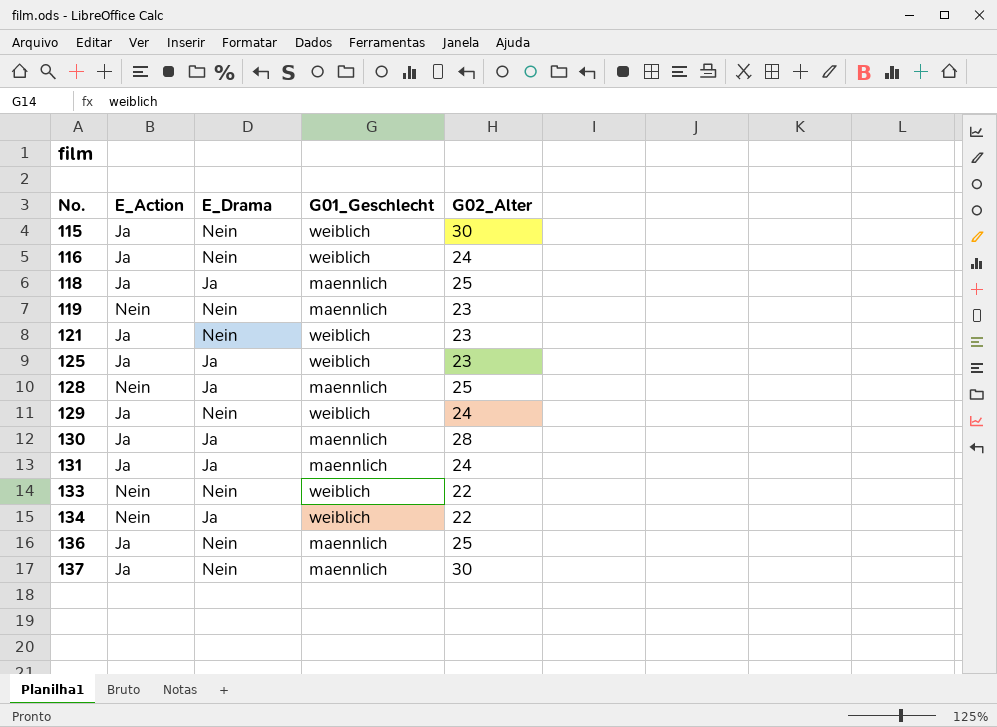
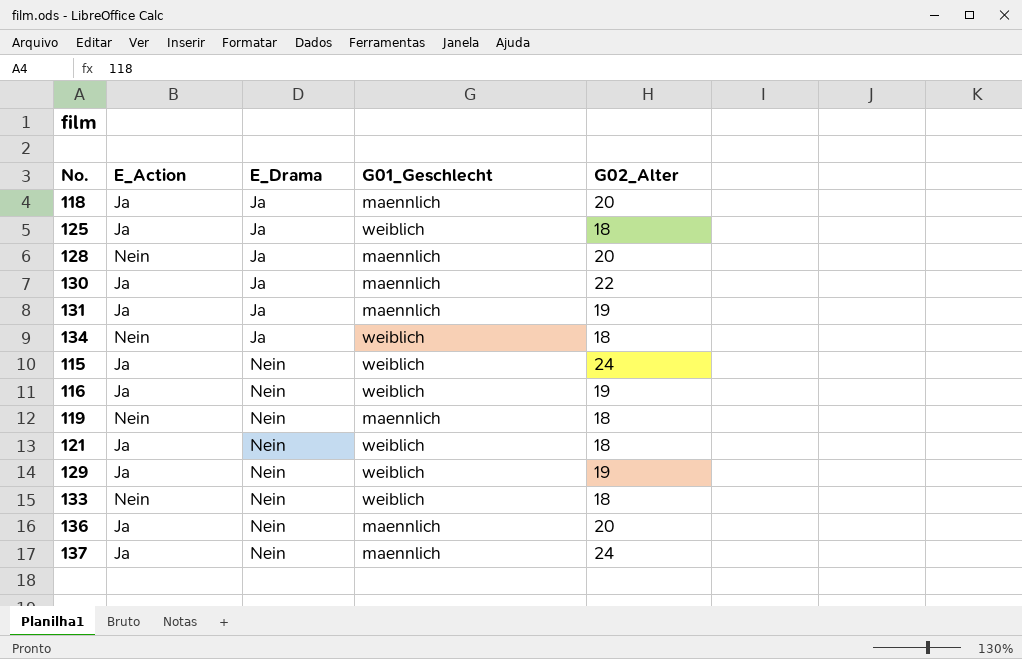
row order: No. ascending -> E_Drama ascending
118 | G02_Alter: 25 -> 20
125 | G02_Alter: 23 -> 18
128 | G02_Alter: 25 -> 20
130 | G02_Alter: 28 -> 22
131 | G02_Alter: 24 -> 19
134 | G02_Alter: 22 -> 18
115 | G02_Alter: 30 -> 24
116 | G02_Alter: 24 -> 19
119 | G02_Alter: 23 -> 18
121 | G02_Alter: 23 -> 18
129 | G02_Alter: 24 -> 19
133 | G02_Alter: 22 -> 18
136 | G02_Alter: 25 -> 20
137 | G02_Alter: 30 -> 24

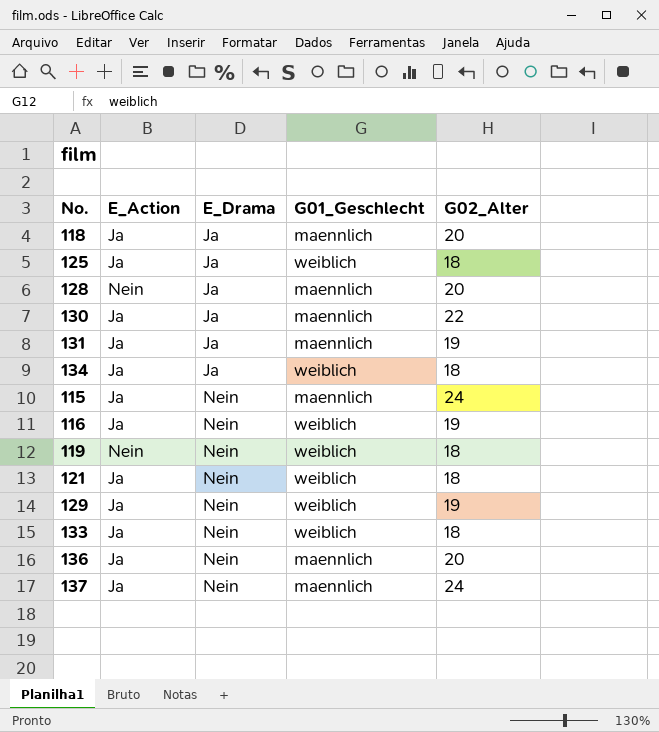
134 | E_Action: Nein -> Ja
115 | G01_Geschlecht: weiblich -> maennlich
119 | G01_Geschlecht: maennlich -> weiblich
133 | E_Action: Nein -> Ja

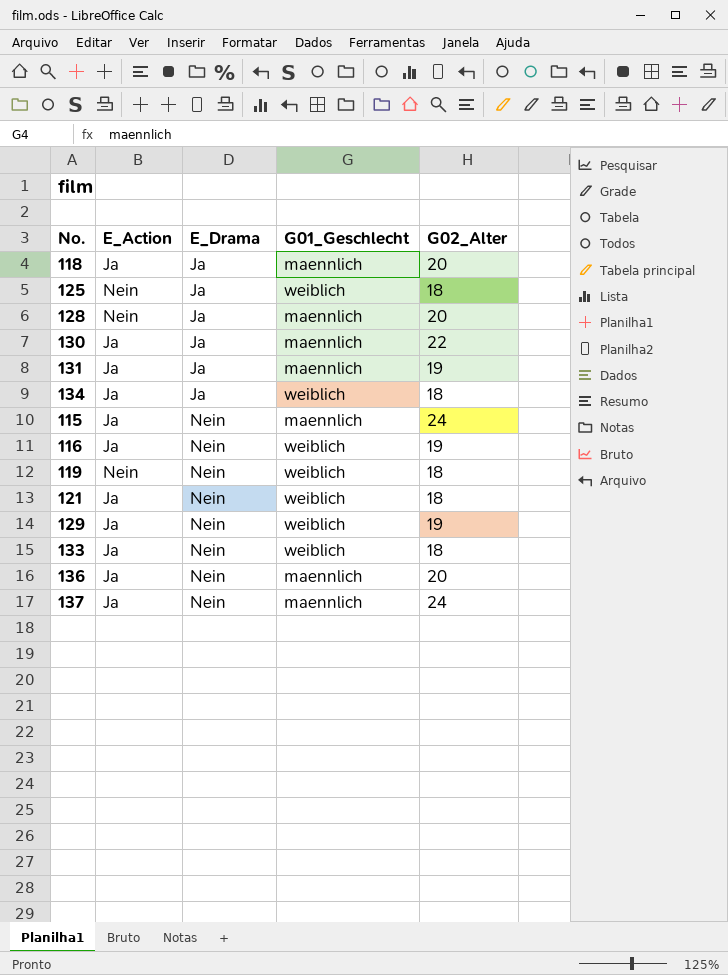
125 | E_Action: Ja -> Nein

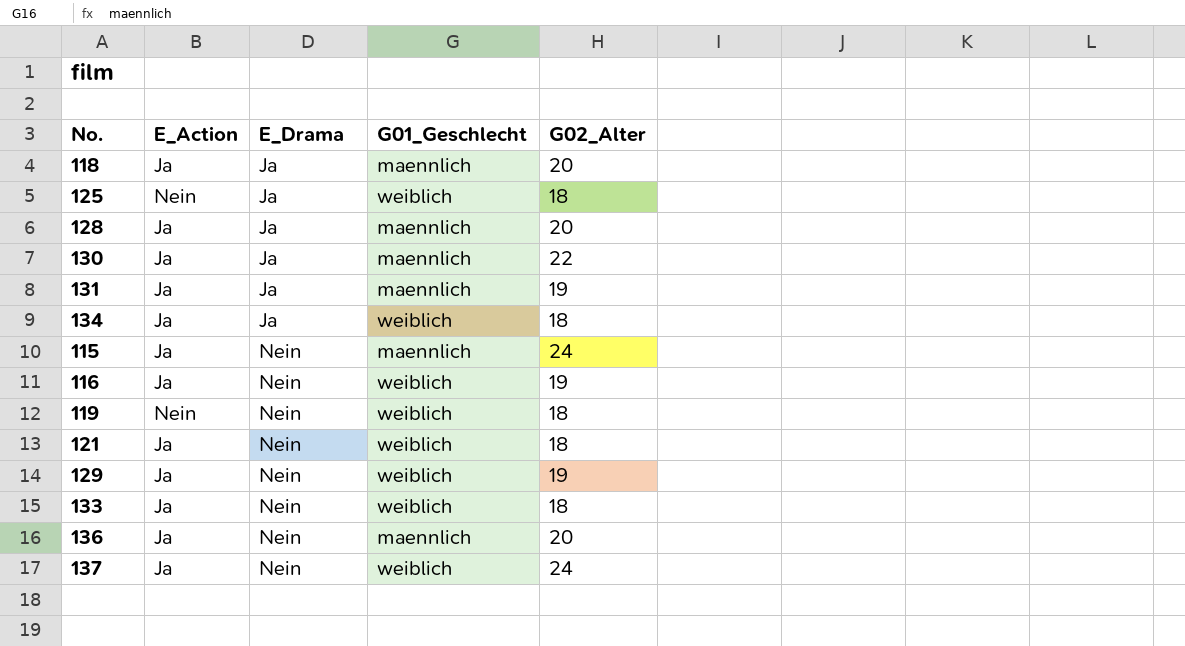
128 | E_Action: Nein -> Ja
137 | G01_Geschlecht: maennlich -> weiblich

